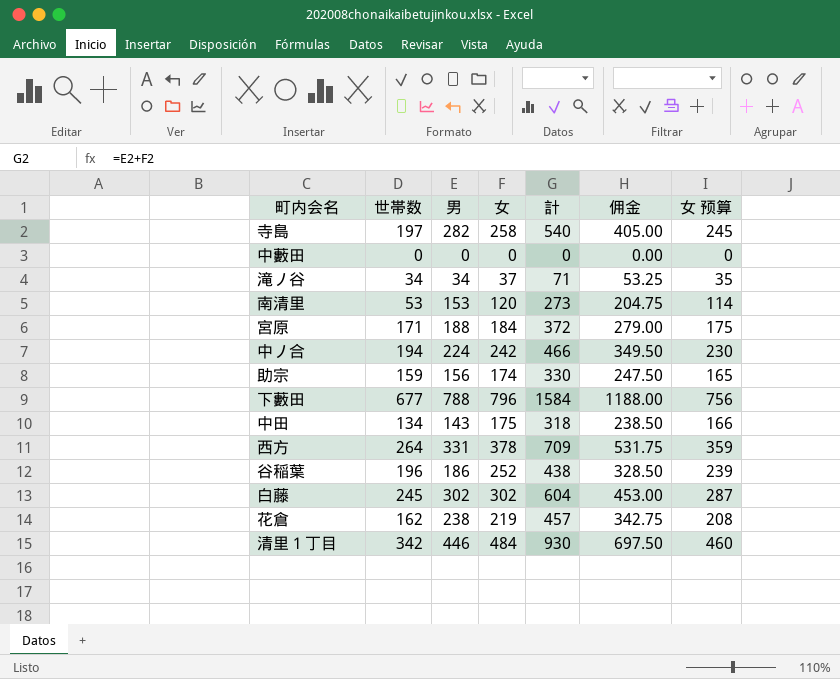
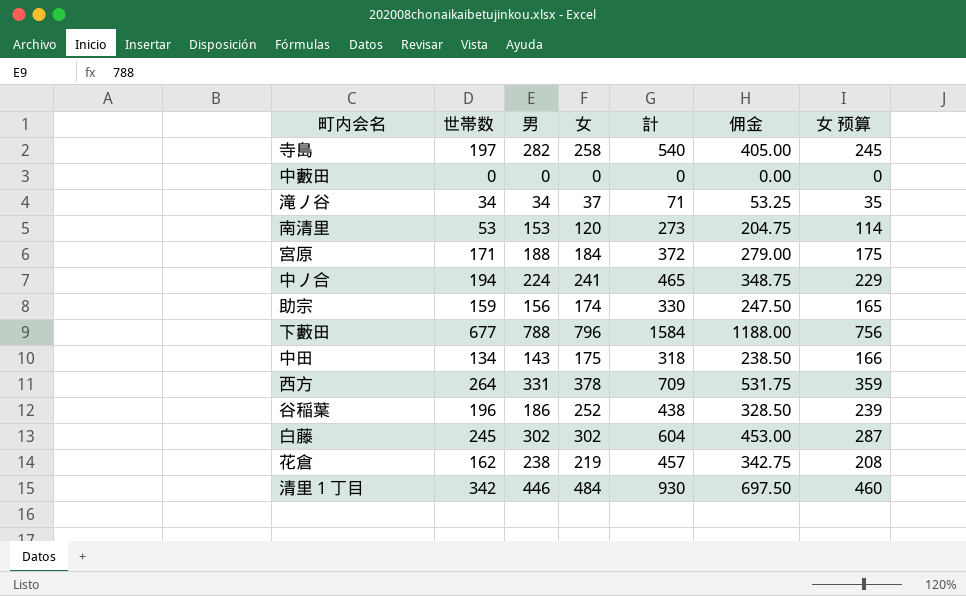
中ノ合 | 女: 242 -> 241
中ノ合 | 計: 466 -> 465
中ノ合 | 佣金: 349.50 -> 348.75
中ノ合 | 女 预算: 230 -> 229

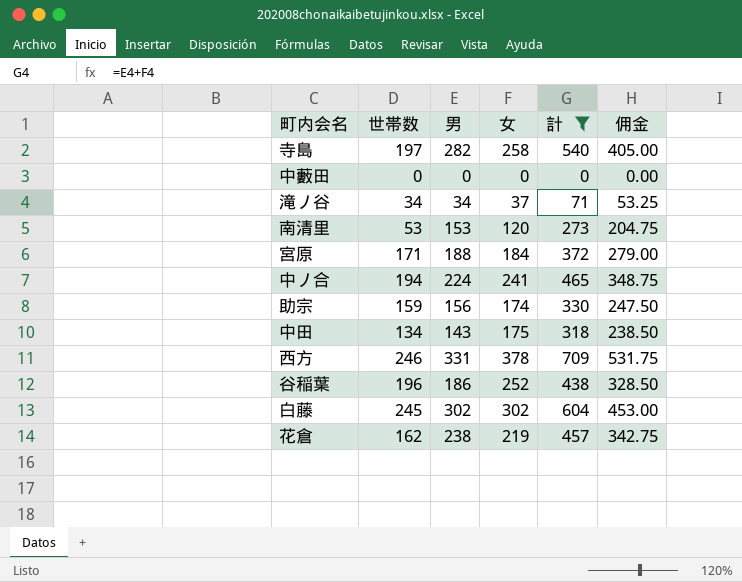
filter: none -> 計 <= 709
column 女 预算 | formula: [女] * 0.95 -> none
西方 | 世帯数: 264 -> 246

